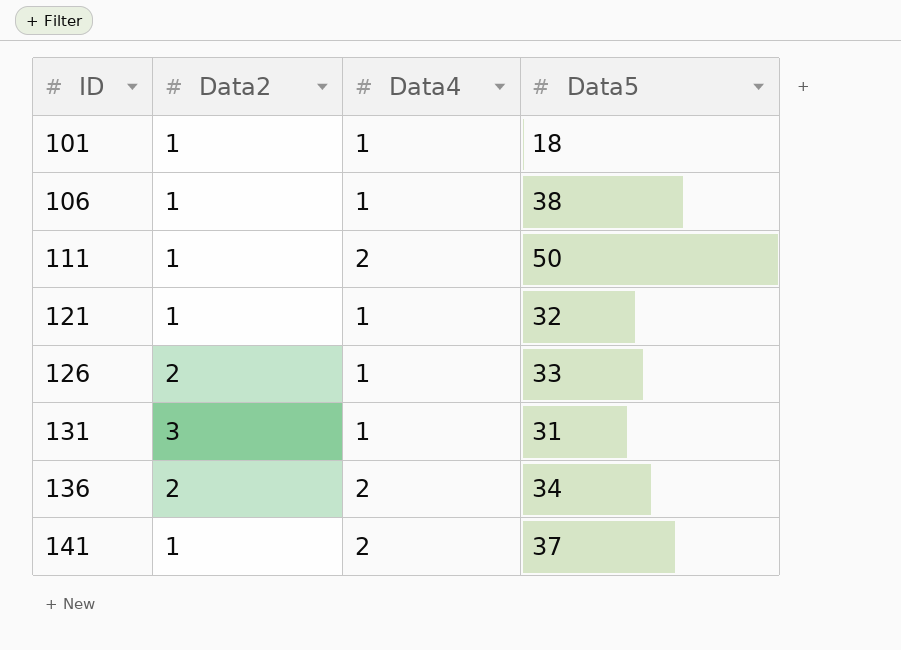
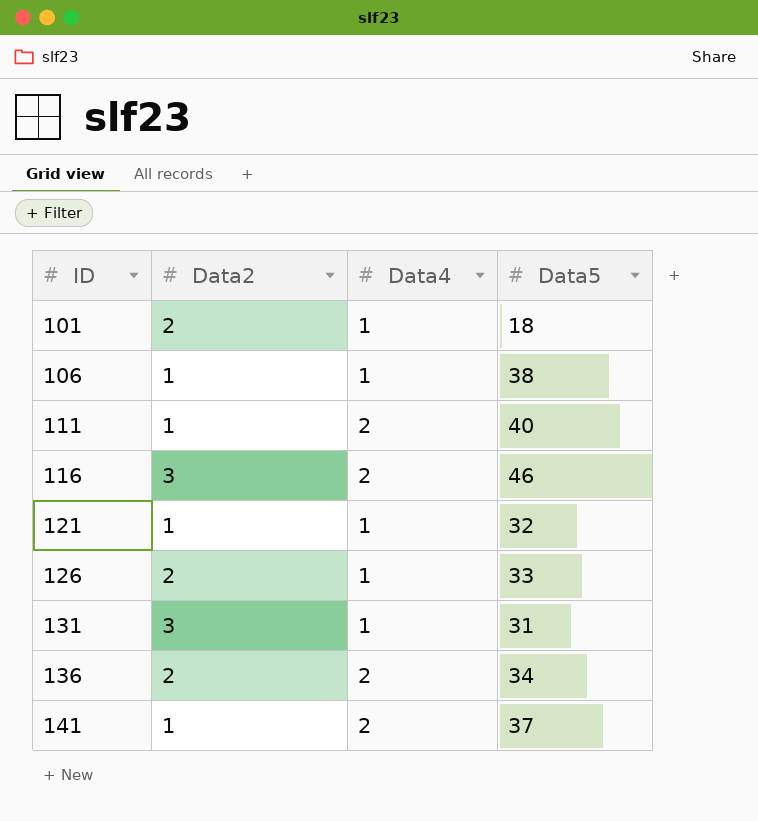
101 | Data2: 1 -> 2
111 | Data5: 50 -> 40
row 116: none -> 3 | 2 | 46

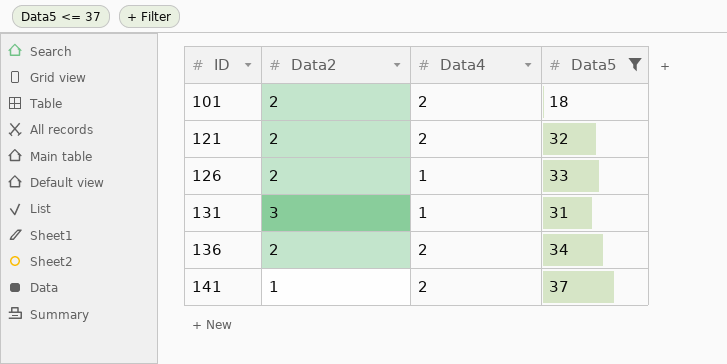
filter: none -> Data5 <= 37
101 | Data4: 1 -> 2
121 | Data2: 1 -> 2
121 | Data4: 1 -> 2

